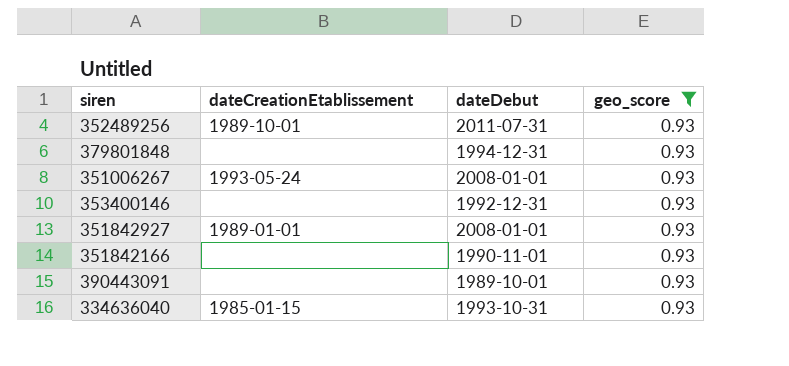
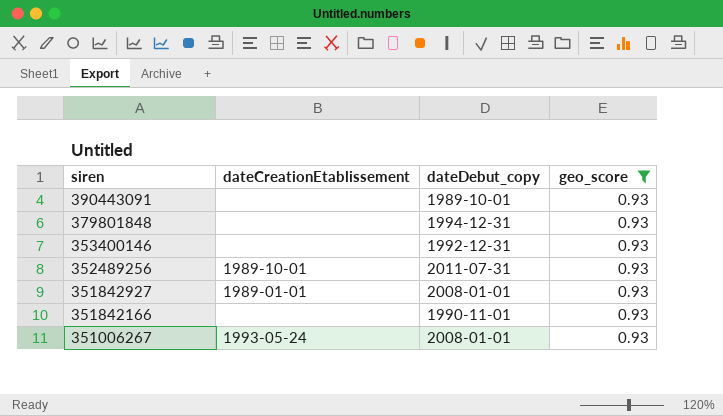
row order: none -> siren descending
column name: dateDebut -> dateDebut_copy
row 334636040: 1985-01-15 | 1993-10-31 | 0.93 -> none

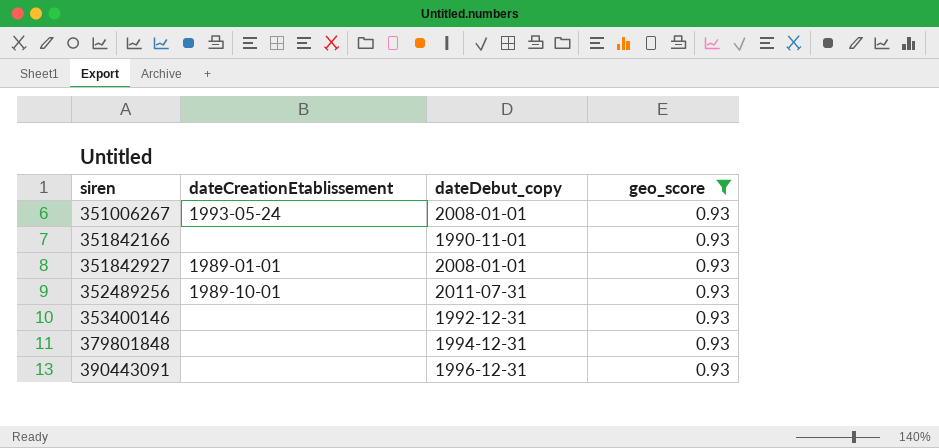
row order: siren descending -> siren ascending
390443091 | dateDebut_copy: 1989-10-01 -> 1996-12-31

